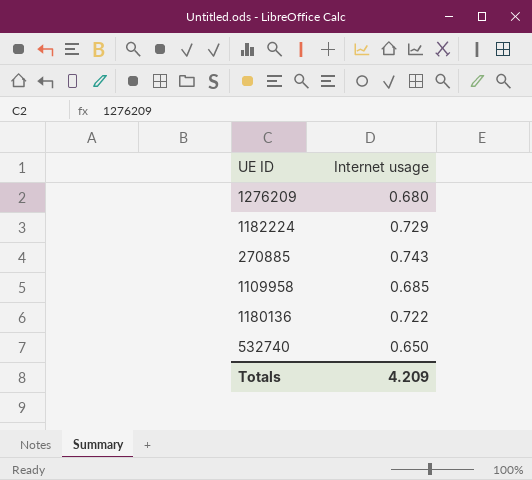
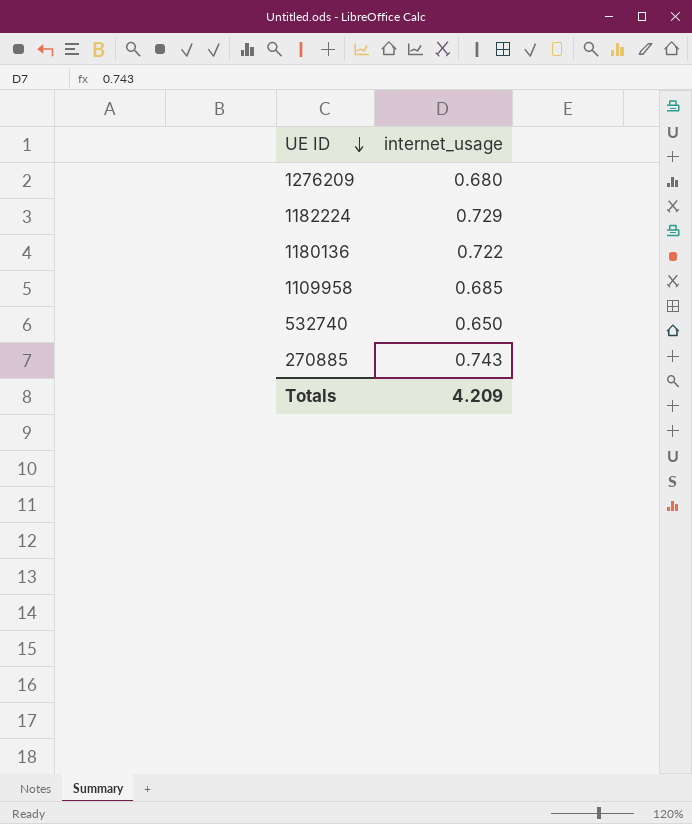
row order: none -> UE ID descending
column name: Internet usage -> internet_usage

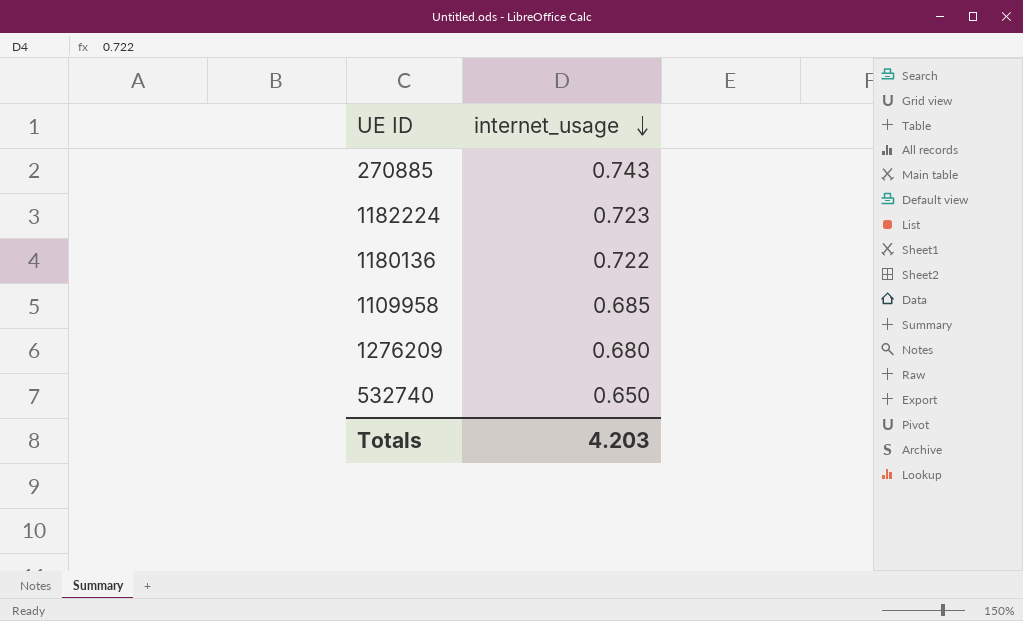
row order: UE ID descending -> internet_usage descending
1182224 | internet_usage: 0.729 -> 0.723
Totals | internet_usage: 4.209 -> 4.203

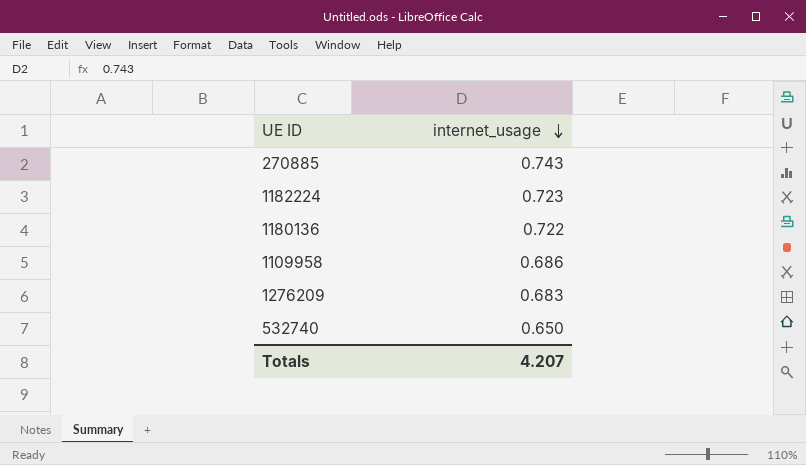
1109958 | internet_usage: 0.685 -> 0.686
1276209 | internet_usage: 0.680 -> 0.683
Totals | internet_usage: 4.203 -> 4.207

